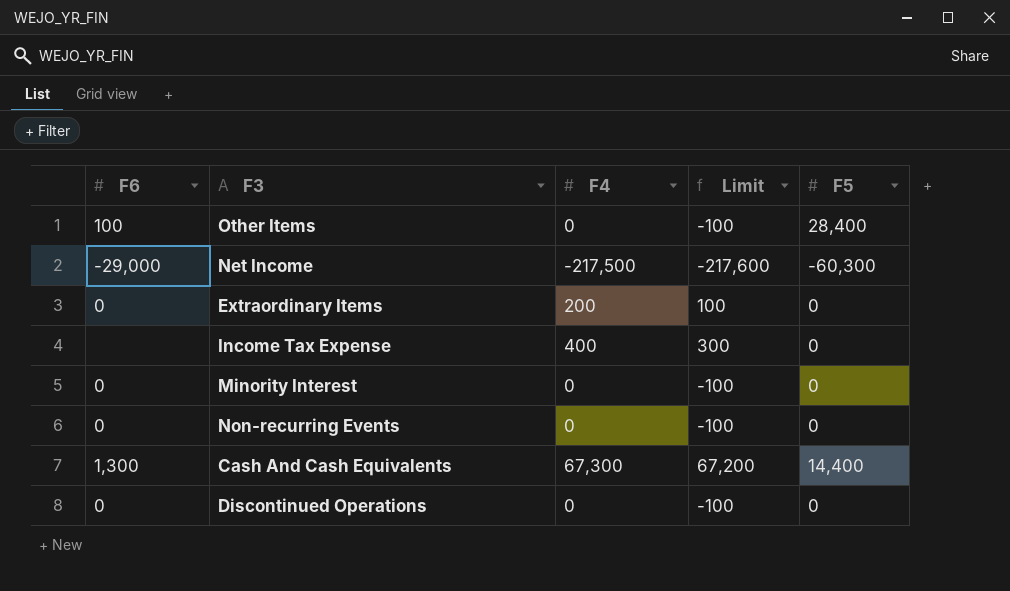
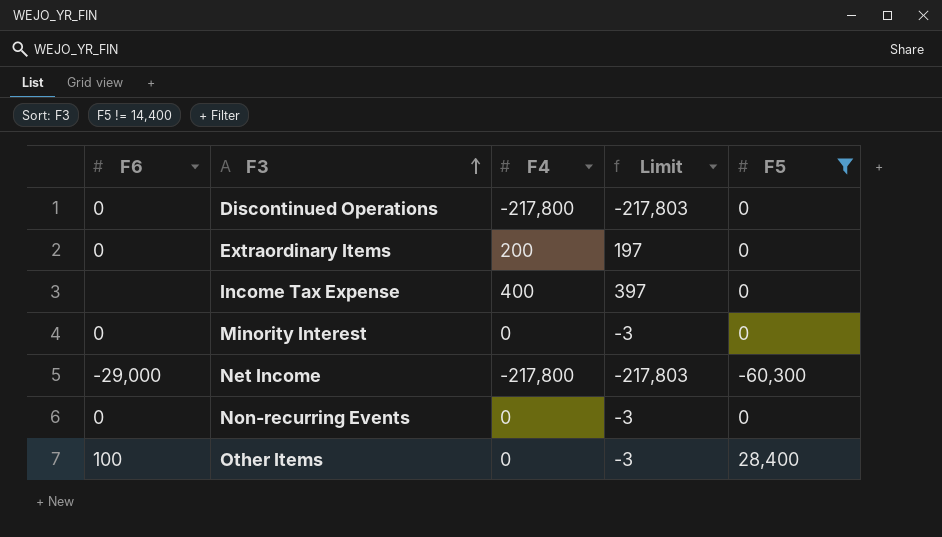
filter: none -> F5 != 14,400
row order: none -> F3 ascending
column Limit | formula: [F4] - 100 -> [F4] - 3
Discontinued Operations | F4: 0 -> -217,800
Net Income | F4: -217,500 -> -217,800

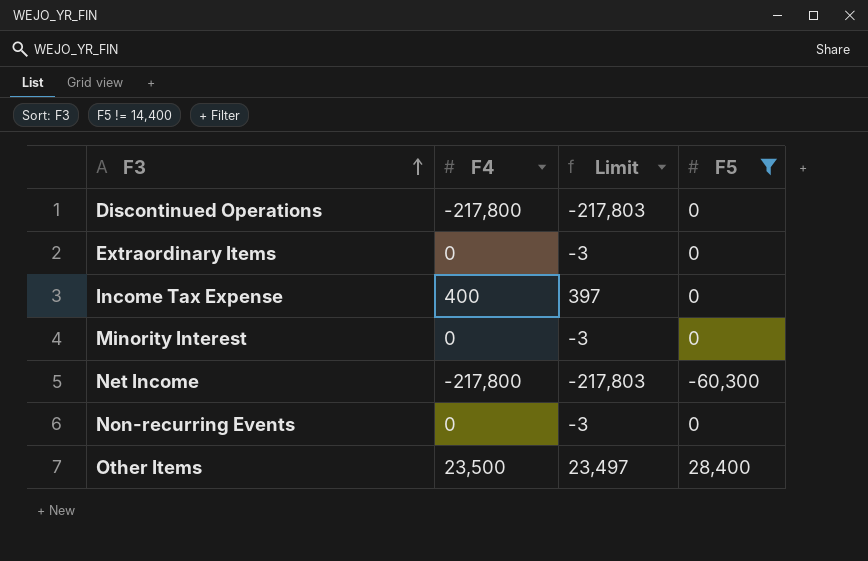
column F6 | position: 1 -> none
Extraordinary Items | F4: 200 -> 0
Extraordinary Items | Limit: 197 -> -3
Other Items | F4: 0 -> 23,500
Other Items | Limit: -3 -> 23,497

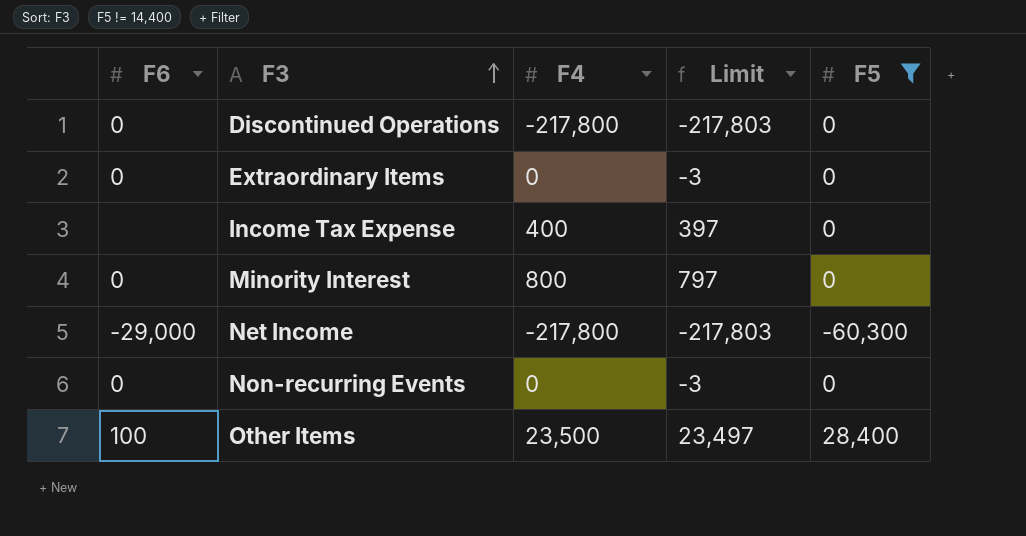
column F6 | position: none -> 1
Minority Interest | F4: 0 -> 800
Minority Interest | Limit: -3 -> 797

